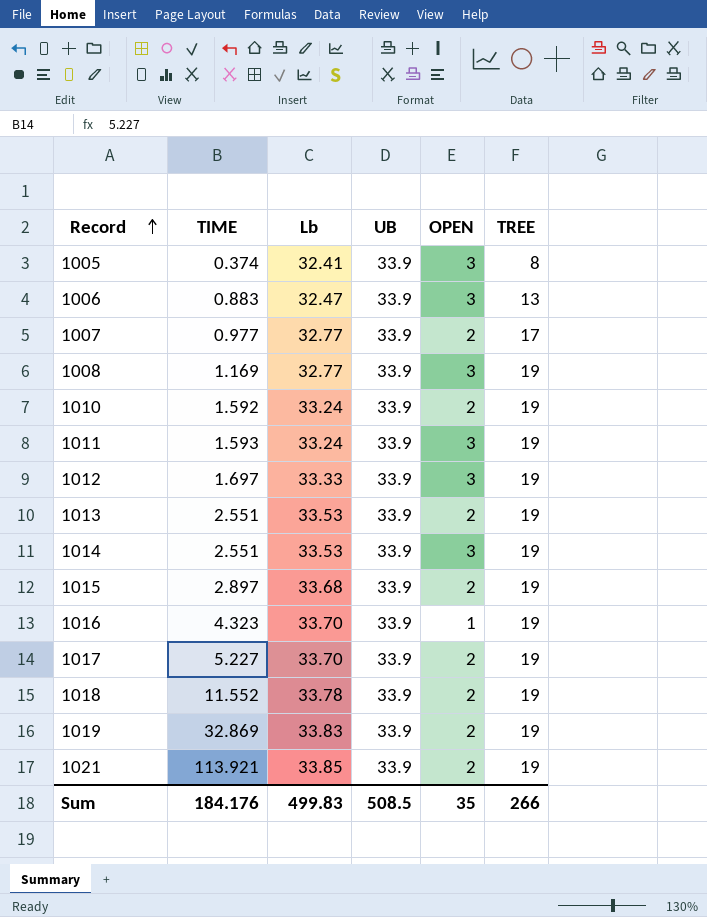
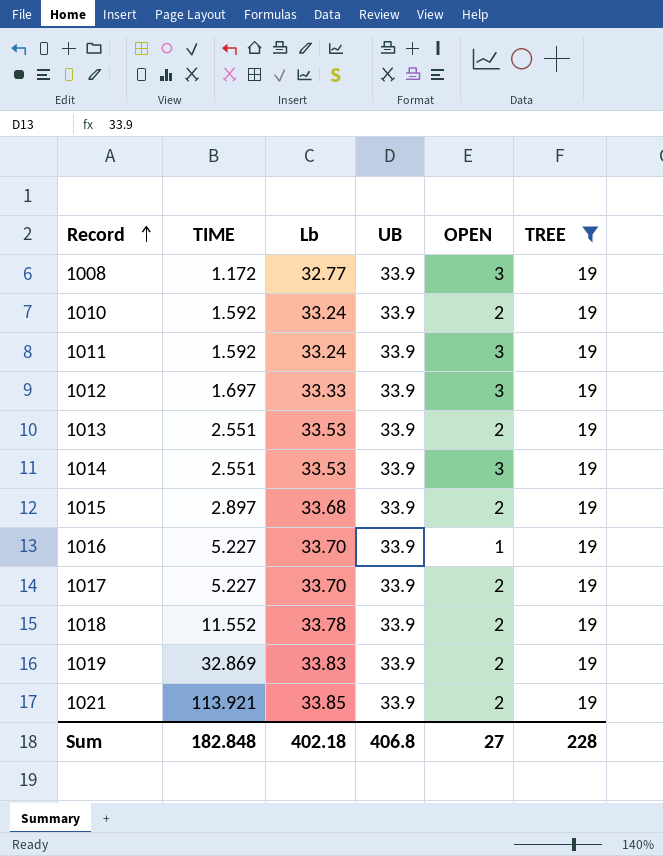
filter: none -> TREE = 19
1008 | TIME: 1.169 -> 1.172
1011 | TIME: 1.593 -> 1.592
1016 | TIME: 4.323 -> 5.227
Sum | TIME: 184.176 -> 182.848
Sum | Lb: 499.83 -> 402.18
Sum | UB: 508.5 -> 406.8
Sum | OPEN: 35 -> 27
Sum | TREE: 266 -> 228

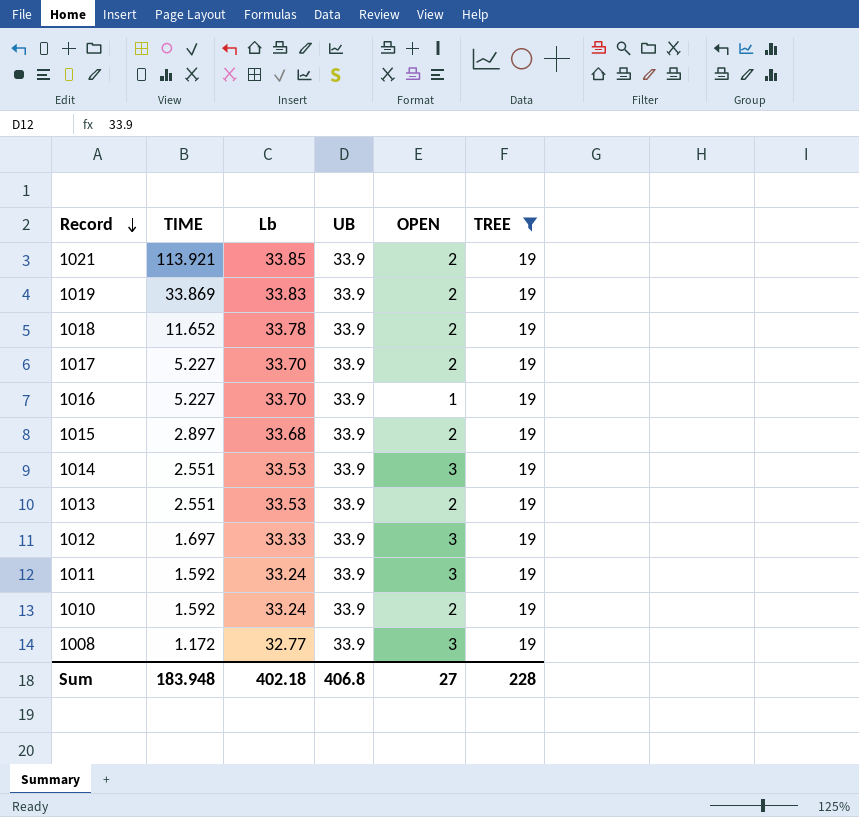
row order: Record ascending -> Record descending
1019 | TIME: 32.869 -> 33.869
1018 | TIME: 11.552 -> 11.652
Sum | TIME: 182.848 -> 183.948

